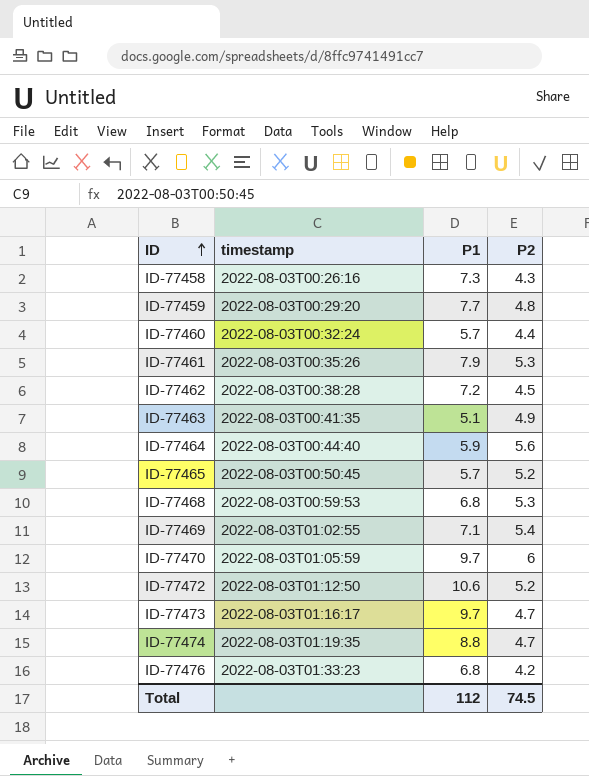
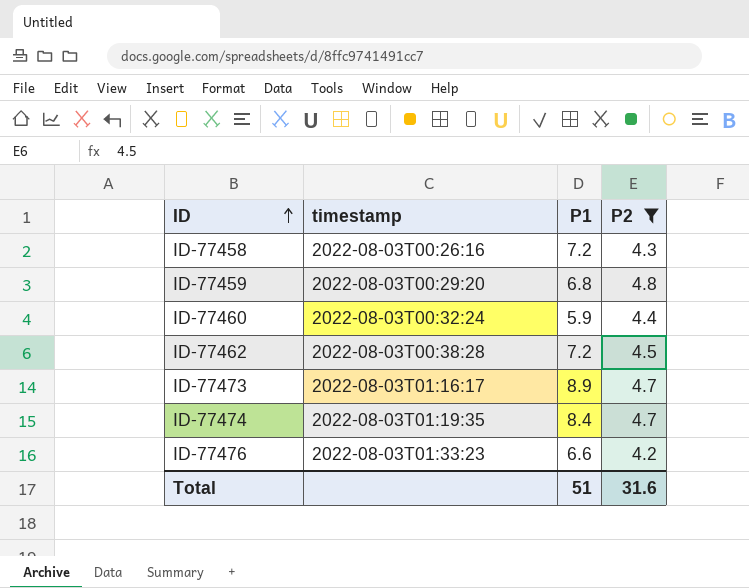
filter: none -> P2 <= 4.8
ID-77458 | P1: 7.3 -> 7.2
ID-77459 | P1: 7.7 -> 6.8
ID-77460 | P1: 5.7 -> 5.9
ID-77473 | P1: 9.7 -> 8.9
ID-77474 | P1: 8.8 -> 8.4
ID-77476 | P1: 6.8 -> 6.6
Total | P1: 112 -> 51
Total | P2: 74.5 -> 31.6

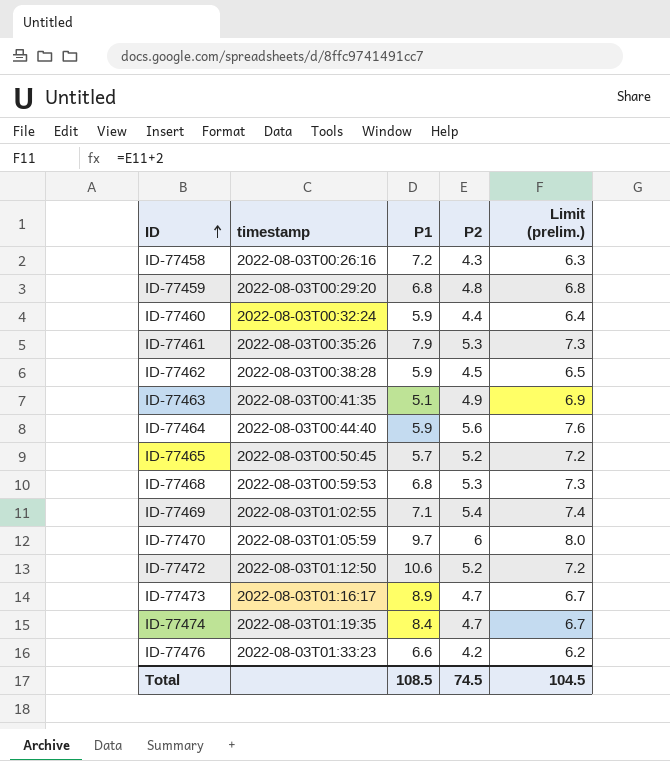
filter: P2 <= 4.8 -> none
column Limit (prelim.) | formula: none -> [P2] + 2
ID-77462 | P1: 7.2 -> 5.9
Total | P1: 51 -> 108.5
Total | P2: 31.6 -> 74.5

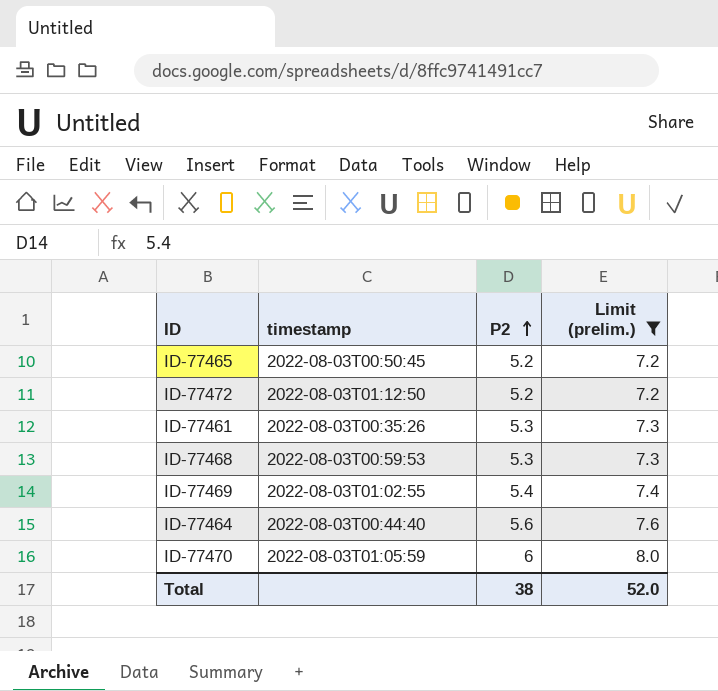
filter: none -> Limit (prelim.) >= 7.2
row order: ID ascending -> P2 ascending
column P1 | position: 3 -> none
Total | P2: 74.5 -> 38
Total | Limit (prelim.): 104.5 -> 52.0

